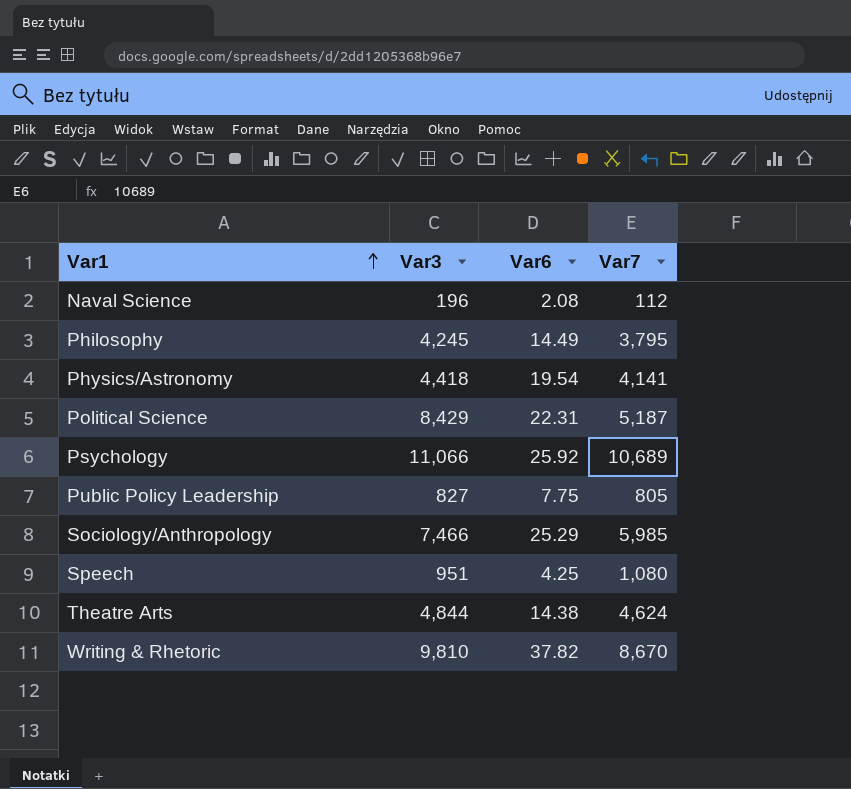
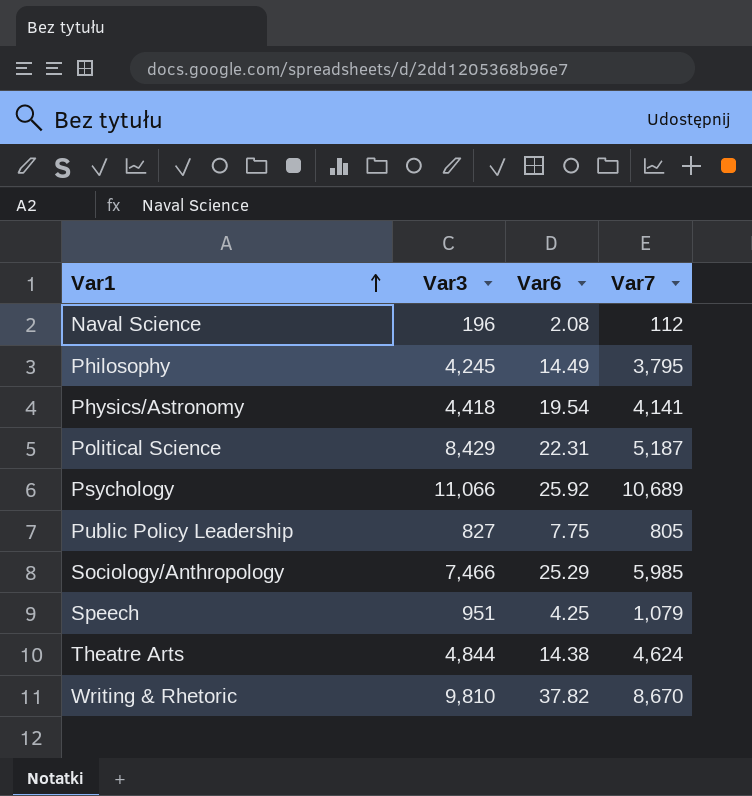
Speech | Var7: 1,080 -> 1,079

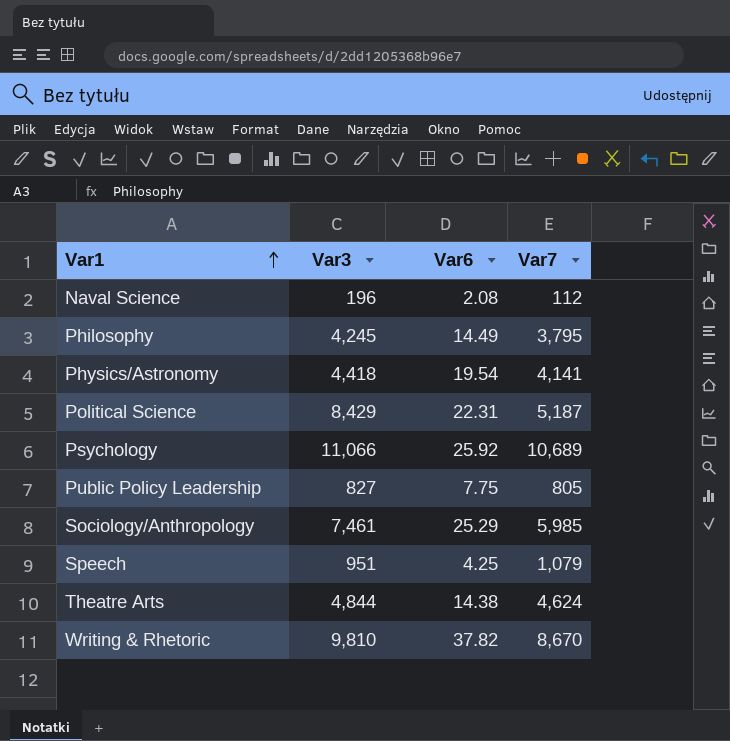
Sociology/Anthropology | Var3: 7,466 -> 7,461

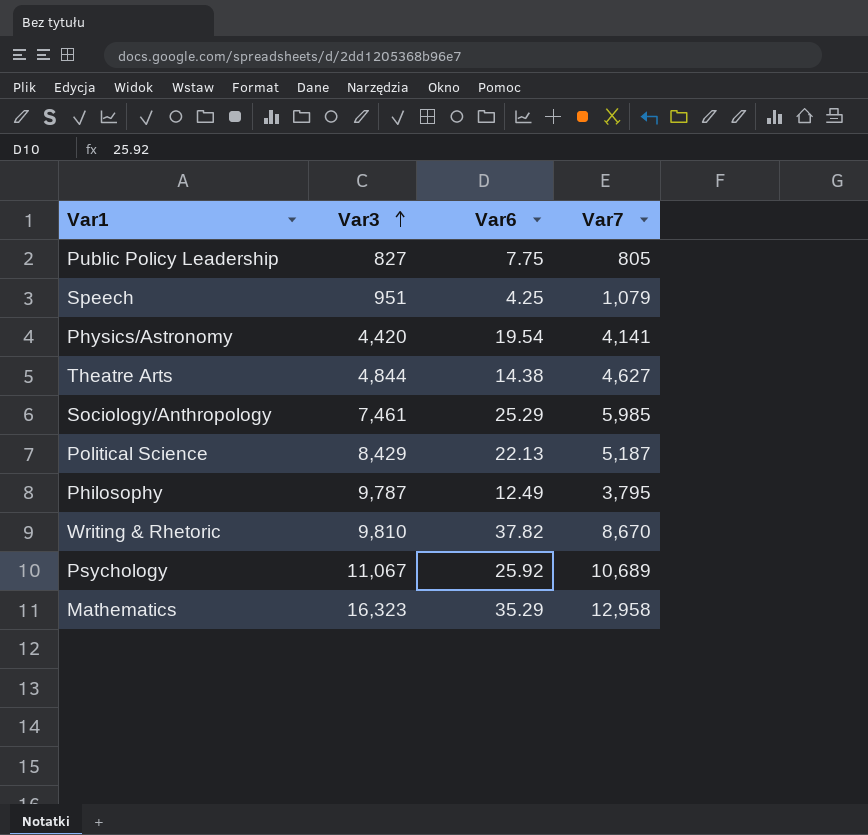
row order: Var1 ascending -> Var3 ascending
row Naval Science: 196 | 2.08 | 112 -> none
Physics/Astronomy | Var3: 4,418 -> 4,420
Theatre Arts | Var7: 4,624 -> 4,627
Political Science | Var6: 22.31 -> 22.13
Philosophy | Var3: 4,245 -> 9,787
Philosophy | Var6: 14.49 -> 12.49
Psychology | Var3: 11,066 -> 11,067
row Mathematics: none -> 16,323 | 35.29 | 12,958

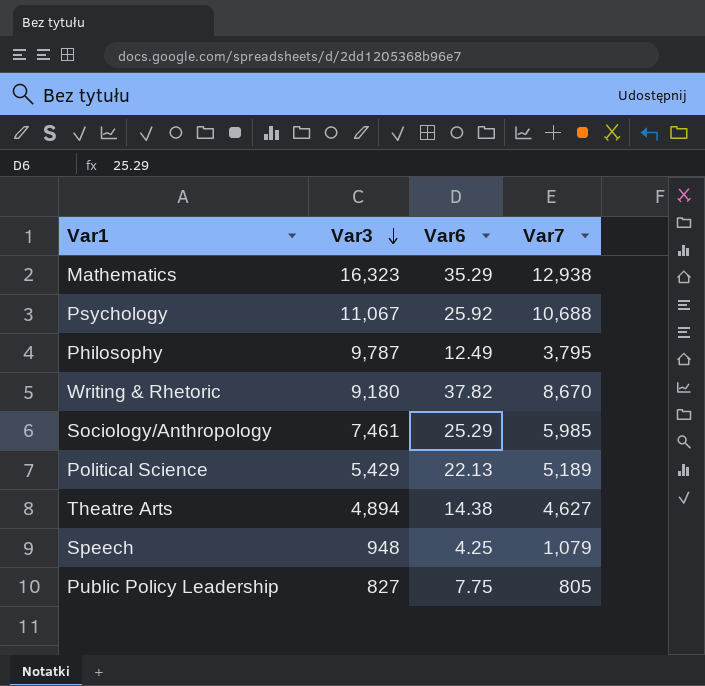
row order: Var3 ascending -> Var3 descending
row Physics/Astronomy: 4,420 | 19.54 | 4,141 -> none
Mathematics | Var7: 12,958 -> 12,938
Psychology | Var7: 10,689 -> 10,688
Writing & Rhetoric | Var3: 9,810 -> 9,180
Political Science | Var3: 8,429 -> 5,429
Political Science | Var7: 5,187 -> 5,189
Theatre Arts | Var3: 4,844 -> 4,894
Speech | Var3: 951 -> 948

